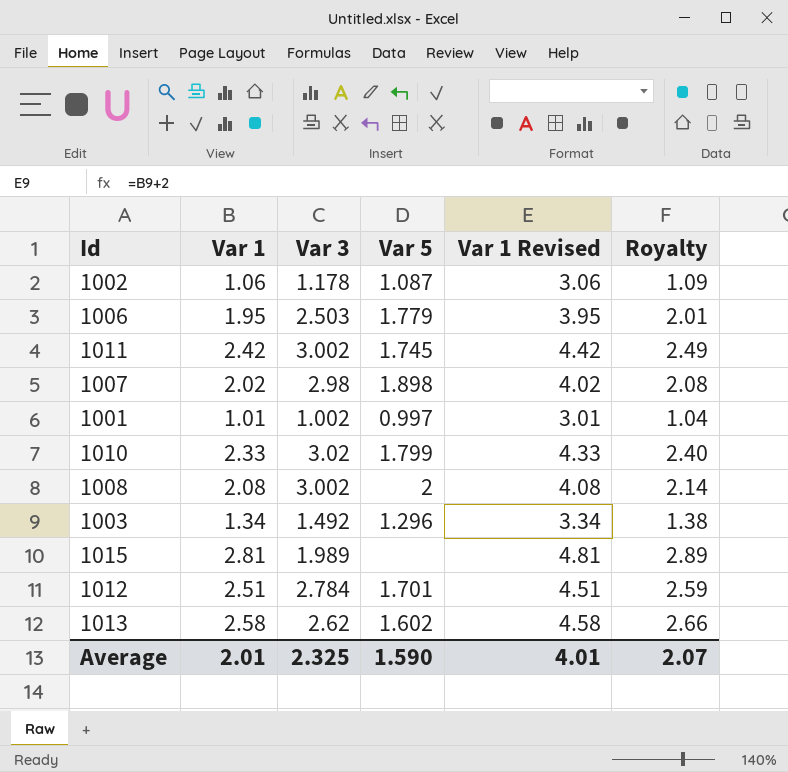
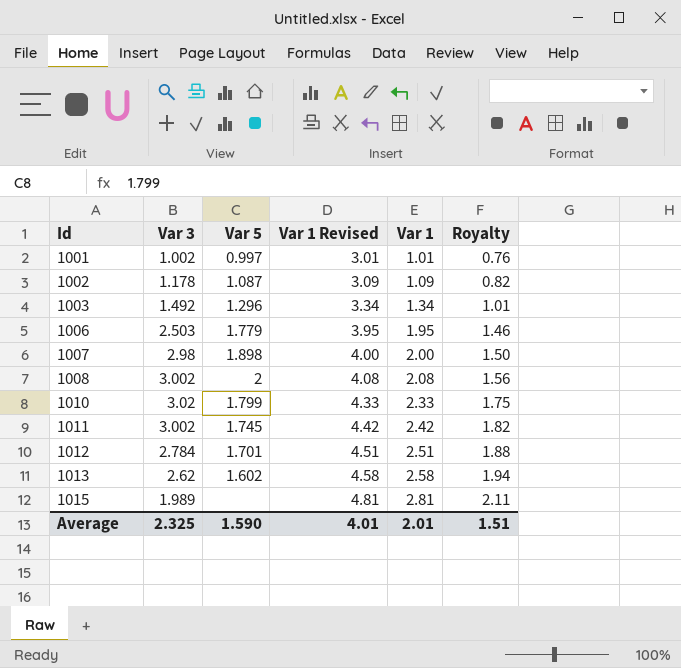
row order: none -> Id ascending
column Var 1 | position: 2 -> 5
column Royalty | formula: [Var 1] * 1.03 -> [Var 1] * 0.75
1002 | Var 1 Revised: 3.06 -> 3.09
1002 | Var 1: 1.06 -> 1.09
1007 | Var 1 Revised: 4.02 -> 4.00
1007 | Var 1: 2.02 -> 2.00
Average | Royalty: 2.07 -> 1.51

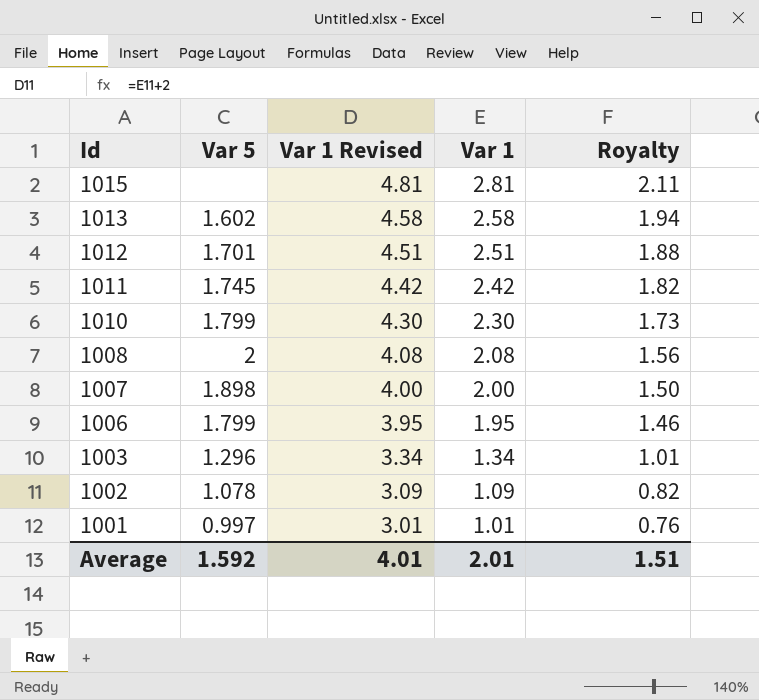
row order: Id ascending -> Id descending
column Var 3 | position: 2 -> none
1010 | Var 1 Revised: 4.33 -> 4.30
1010 | Var 1: 2.33 -> 2.30
1010 | Royalty: 1.75 -> 1.73
1006 | Var 5: 1.779 -> 1.799
1002 | Var 5: 1.087 -> 1.078
Average | Var 5: 1.590 -> 1.592

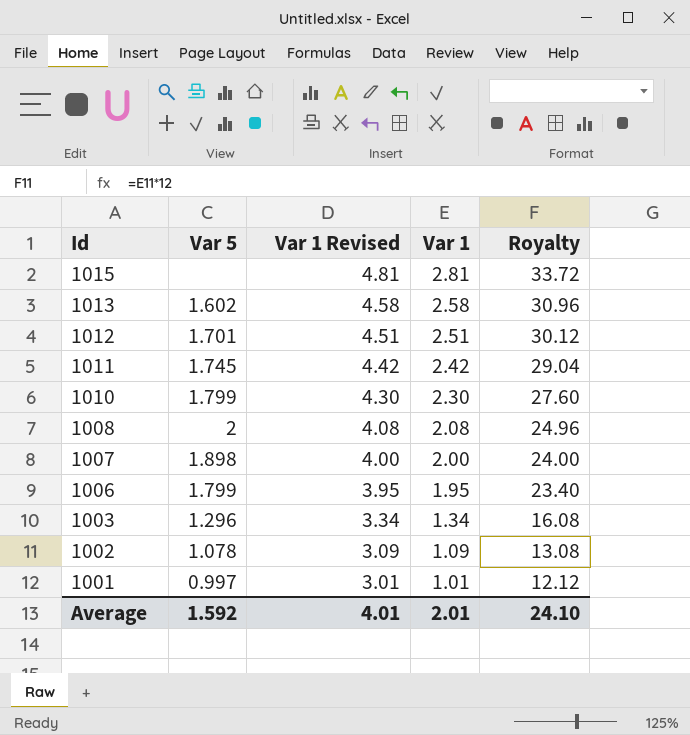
column Royalty | formula: [Var 1] * 0.75 -> [Var 1] * 12
Average | Royalty: 1.51 -> 24.10

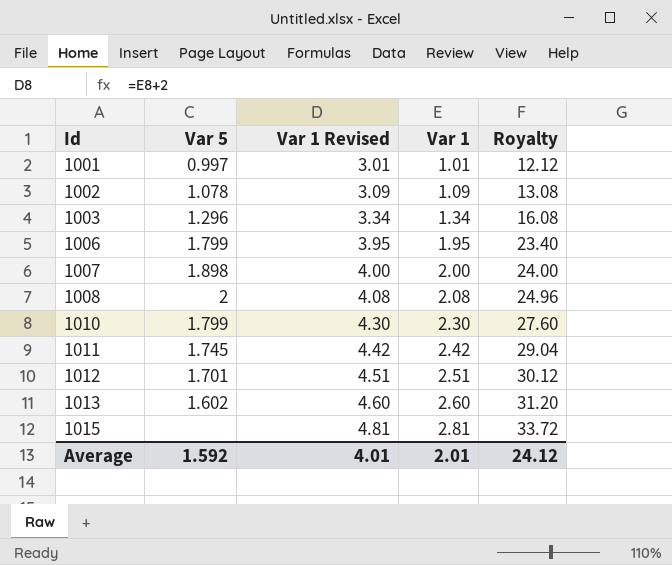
row order: Id descending -> Id ascending
1013 | Var 1 Revised: 4.58 -> 4.60
1013 | Var 1: 2.58 -> 2.60
1013 | Royalty: 30.96 -> 31.20
Average | Royalty: 24.10 -> 24.12

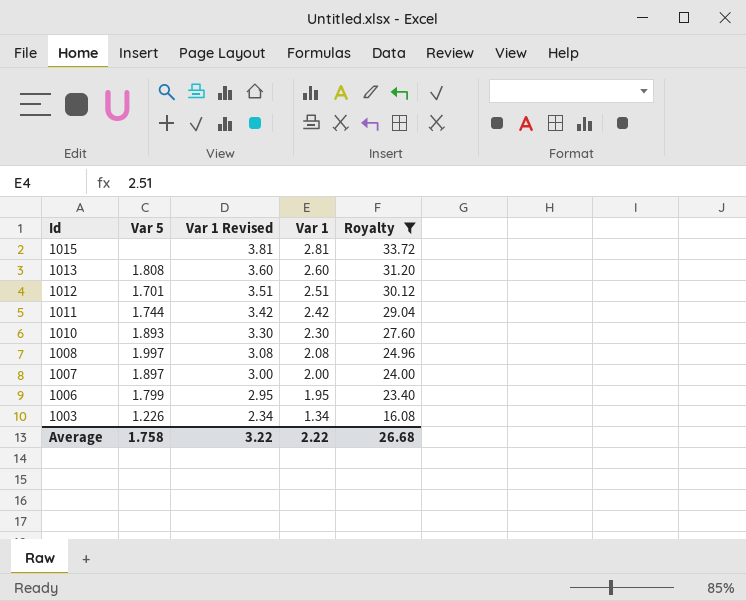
filter: none -> Royalty >= 16.08
row order: Id ascending -> Id descending
column Var 1 Revised | formula: [Var 1] + 2 -> [Var 1] + 1
1013 | Var 5: 1.602 -> 1.808
1011 | Var 5: 1.745 -> 1.744
1010 | Var 5: 1.799 -> 1.893
1008 | Var 5: 2 -> 1.997
1007 | Var 5: 1.898 -> 1.897
1003 | Var 5: 1.296 -> 1.226
Average | Var 5: 1.592 -> 1.758
Average | Var 1 Revised: 4.01 -> 3.22
Average | Var 1: 2.01 -> 2.22
Average | Royalty: 24.12 -> 26.68

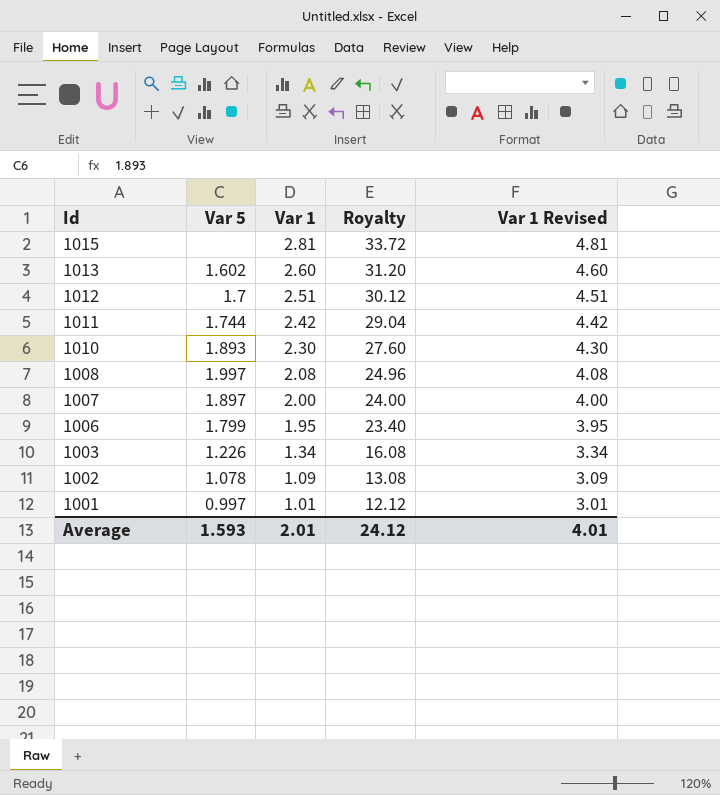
filter: Royalty >= 16.08 -> none
column Var 1 Revised | formula: [Var 1] + 1 -> [Var 1] + 2
column Var 1 Revised | position: 3 -> 5
1013 | Var 5: 1.808 -> 1.602
1012 | Var 5: 1.701 -> 1.7
Average | Var 5: 1.758 -> 1.593
Average | Var 1: 2.22 -> 2.01
Average | Royalty: 26.68 -> 24.12
Average | Var 1 Revised: 3.22 -> 4.01

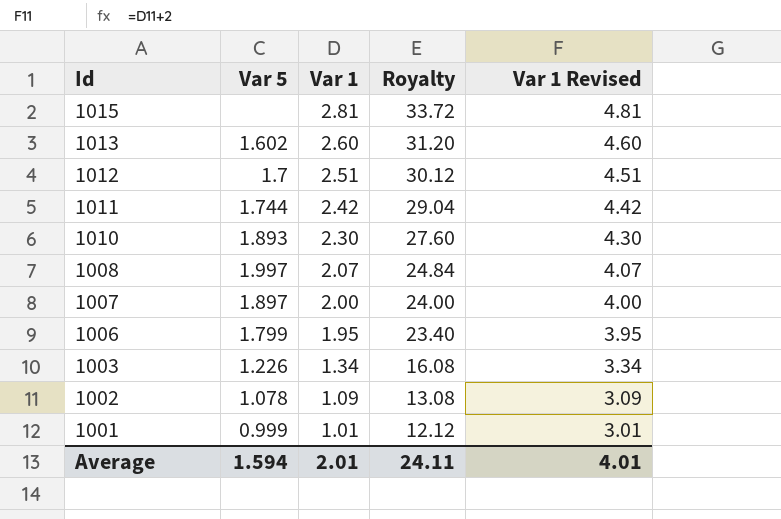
1008 | Var 1: 2.08 -> 2.07
1008 | Royalty: 24.96 -> 24.84
1008 | Var 1 Revised: 4.08 -> 4.07
1001 | Var 5: 0.997 -> 0.999
Average | Var 5: 1.593 -> 1.594
Average | Royalty: 24.12 -> 24.11

